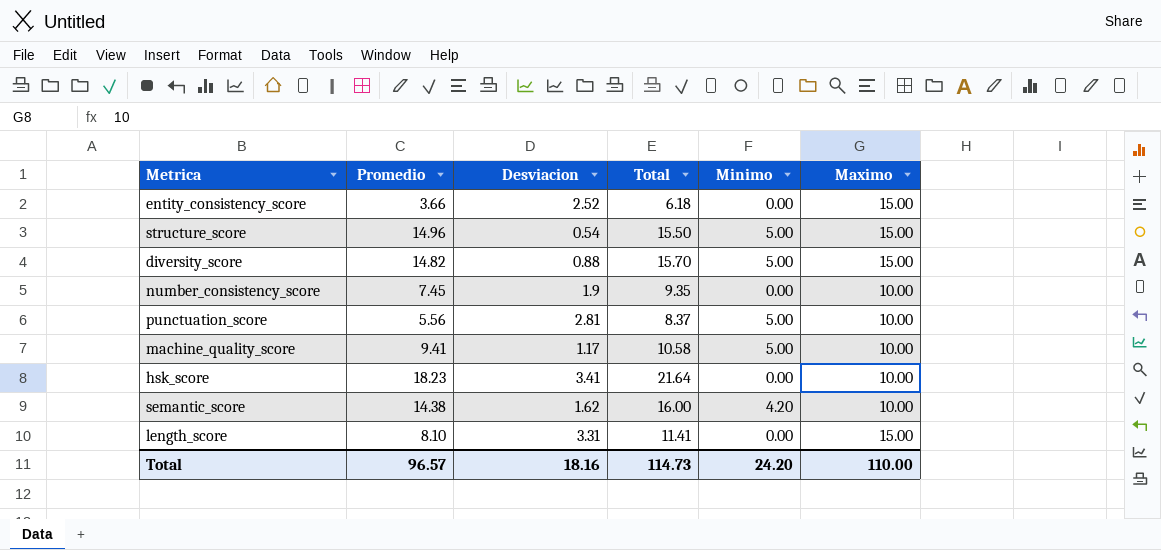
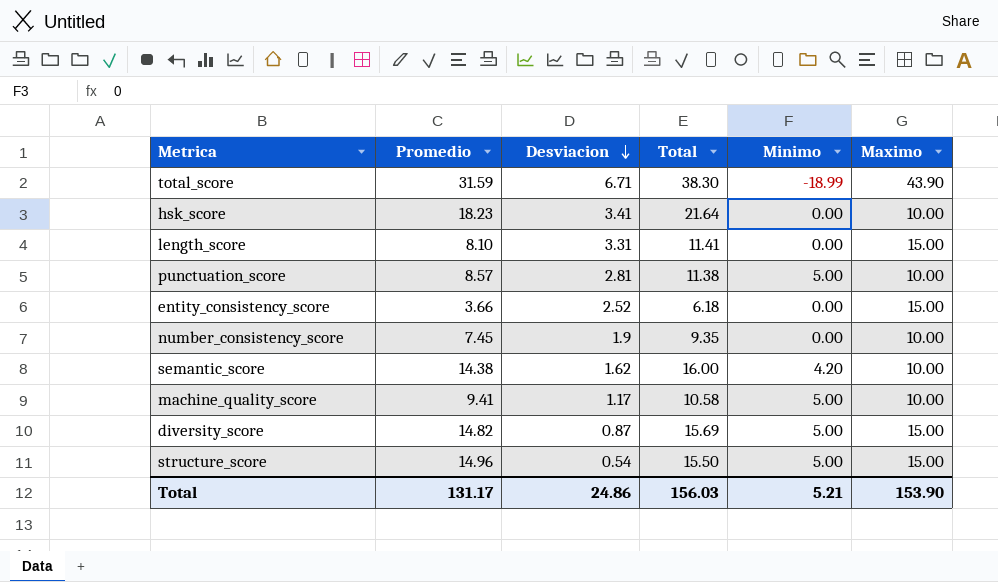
row order: none -> Desviacion descending
row total_score: none -> 31.59 | 6.71 | 38.30 | -18.99 | 43.90
punctuation_score | Promedio: 5.56 -> 8.57
punctuation_score | Total: 8.37 -> 11.38
diversity_score | Desviacion: 0.88 -> 0.87
diversity_score | Total: 15.70 -> 15.69
Total | Promedio: 96.57 -> 131.17
Total | Desviacion: 18.16 -> 24.86
Total | Total: 114.73 -> 156.03
Total | Minimo: 24.20 -> 5.21
Total | Maximo: 110.00 -> 153.90

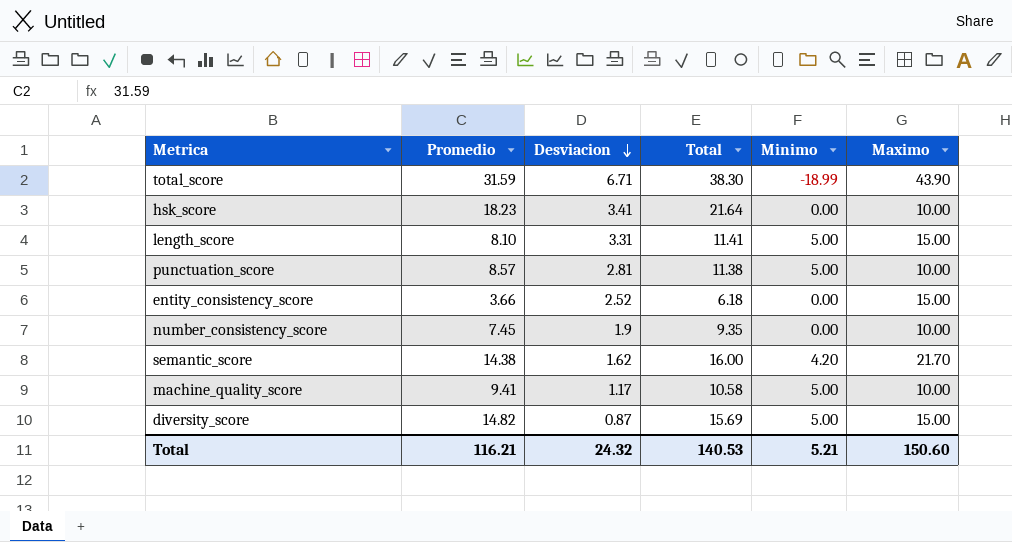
row structure_score: 14.96 | 0.54 | 15.50 | 5.00 | 15.00 -> none
length_score | Minimo: 0.00 -> 5.00
semantic_score | Maximo: 10.00 -> 21.70
Total | Promedio: 131.17 -> 116.21
Total | Desviacion: 24.86 -> 24.32
Total | Total: 156.03 -> 140.53
Total | Maximo: 153.90 -> 150.60

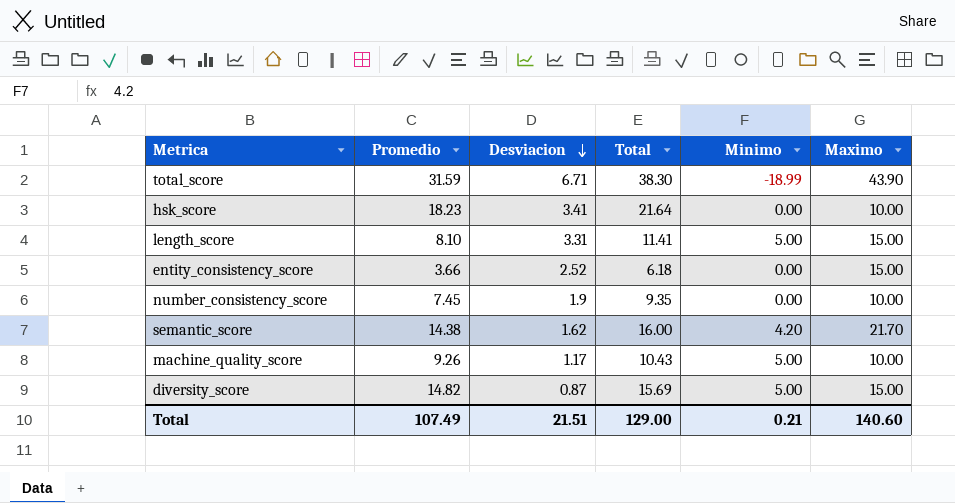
row punctuation_score: 8.57 | 2.81 | 11.38 | 5.00 | 10.00 -> none
machine_quality_score | Promedio: 9.41 -> 9.26
machine_quality_score | Total: 10.58 -> 10.43
Total | Promedio: 116.21 -> 107.49
Total | Desviacion: 24.32 -> 21.51
Total | Total: 140.53 -> 129.00
Total | Minimo: 5.21 -> 0.21
Total | Maximo: 150.60 -> 140.60

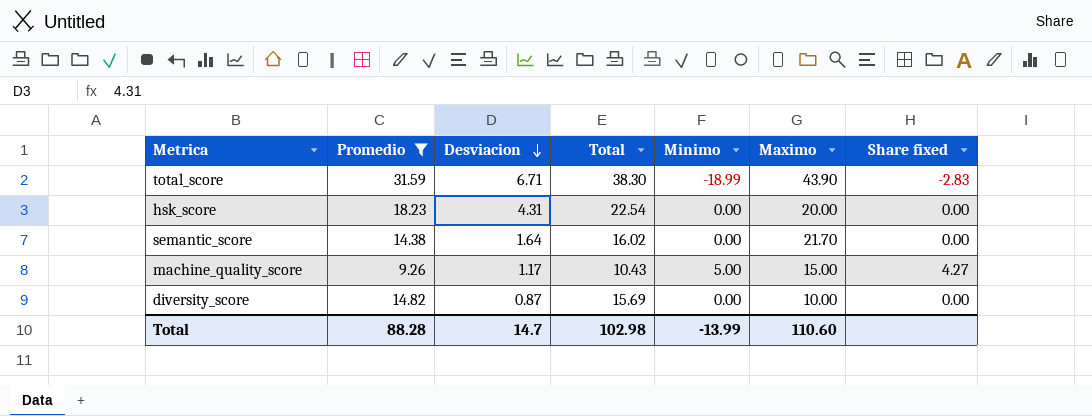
filter: none -> Promedio >= 9.26
column Share fixed | formula: none -> [Minimo] / [Desviacion]
hsk_score | Desviacion: 3.41 -> 4.31
hsk_score | Total: 21.64 -> 22.54
hsk_score | Maximo: 10.00 -> 20.00
semantic_score | Desviacion: 1.62 -> 1.64
semantic_score | Total: 16.00 -> 16.02
semantic_score | Minimo: 4.20 -> 0.00
machine_quality_score | Maximo: 10.00 -> 15.00
diversity_score | Minimo: 5.00 -> 0.00
diversity_score | Maximo: 15.00 -> 10.00
Total | Promedio: 107.49 -> 88.28
Total | Desviacion: 21.51 -> 14.7
Total | Total: 129.00 -> 102.98
Total | Minimo: 0.21 -> -13.99
Total | Maximo: 140.60 -> 110.60

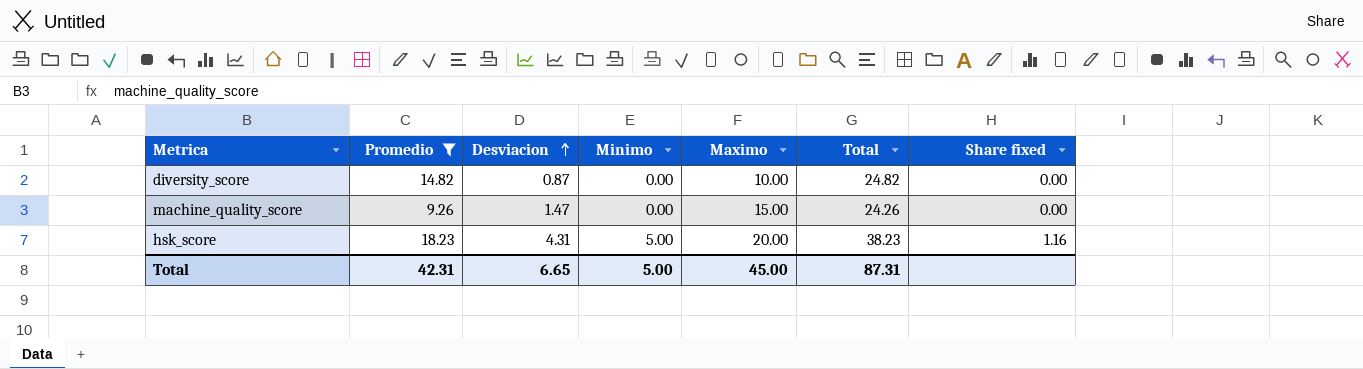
row order: Desviacion descending -> Desviacion ascending
column Total | formula: [Promedio] + [Desviacion] -> [Promedio] + [Maximo]
column Total | position: 4 -> 6
row total_score: 31.59 | 6.71 | 38.30 | -18.99 | 43.90 | -2.83 -> none
row semantic_score: 14.38 | 1.64 | 16.02 | 0.00 | 21.70 | 0.00 -> none
machine_quality_score | Desviacion: 1.17 -> 1.47
machine_quality_score | Minimo: 5.00 -> 0.00
machine_quality_score | Share fixed: 4.27 -> 0.00
hsk_score | Minimo: 0.00 -> 5.00
hsk_score | Share fixed: 0.00 -> 1.16
Total | Promedio: 88.28 -> 42.31
Total | Desviacion: 14.7 -> 6.65
Total | Minimo: -13.99 -> 5.00
Total | Maximo: 110.60 -> 45.00
Total | Total: 102.98 -> 87.31

